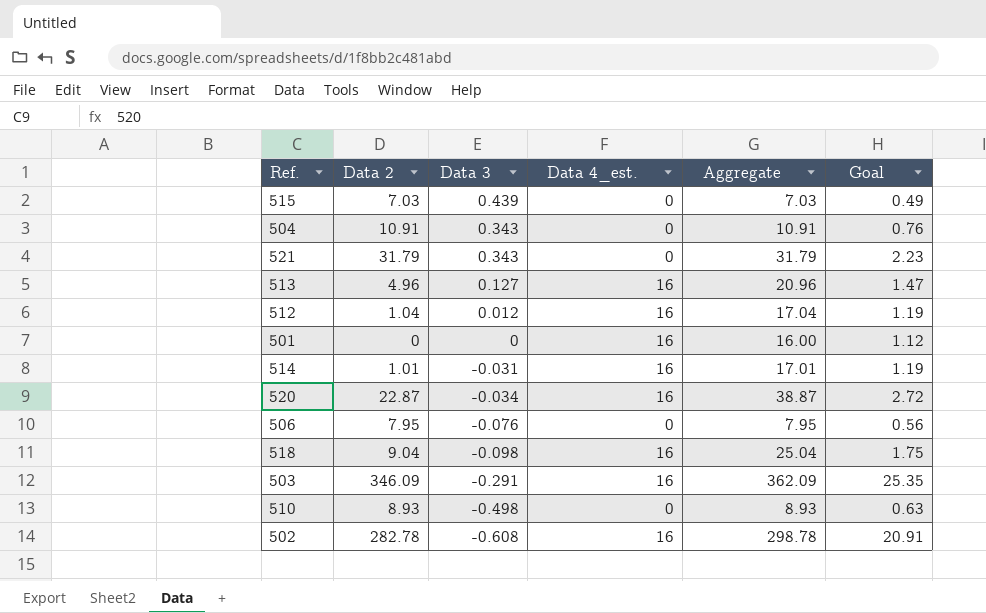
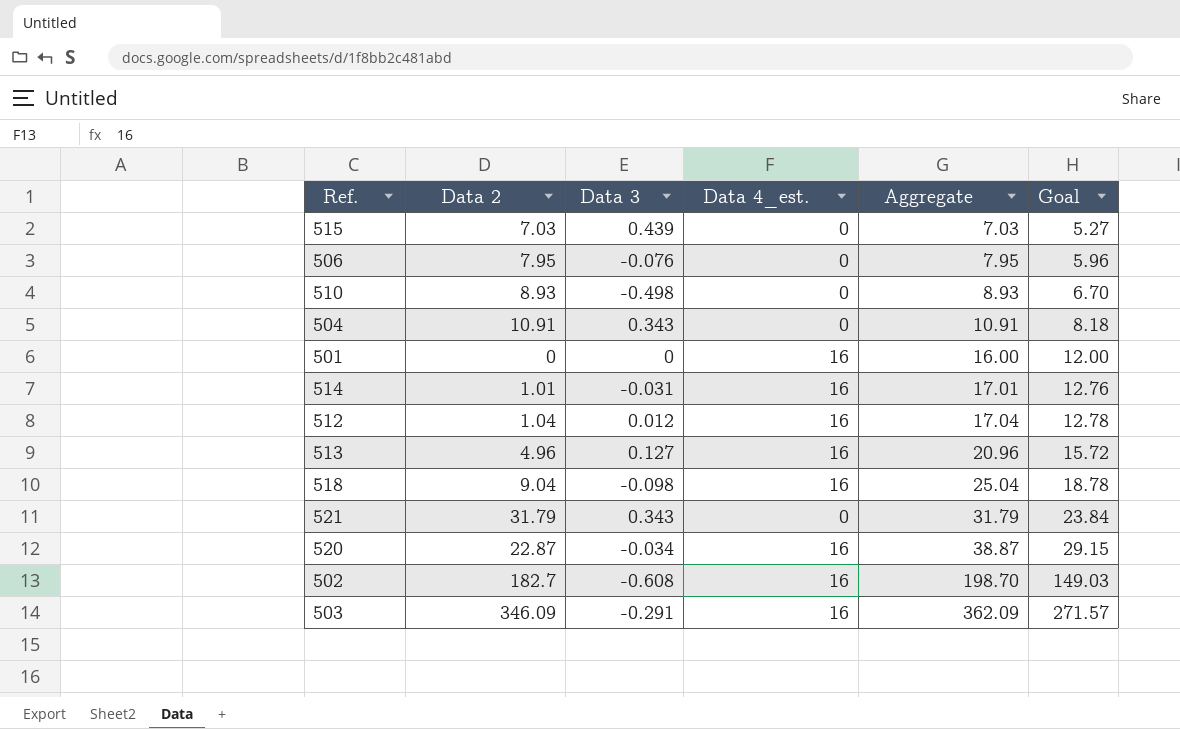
row order: Data 3 descending -> Aggregate ascending
column Goal | formula: [Aggregate] * 0.07 -> [Aggregate] * 0.75
502 | Data 2: 282.78 -> 182.7
502 | Aggregate: 298.78 -> 198.70

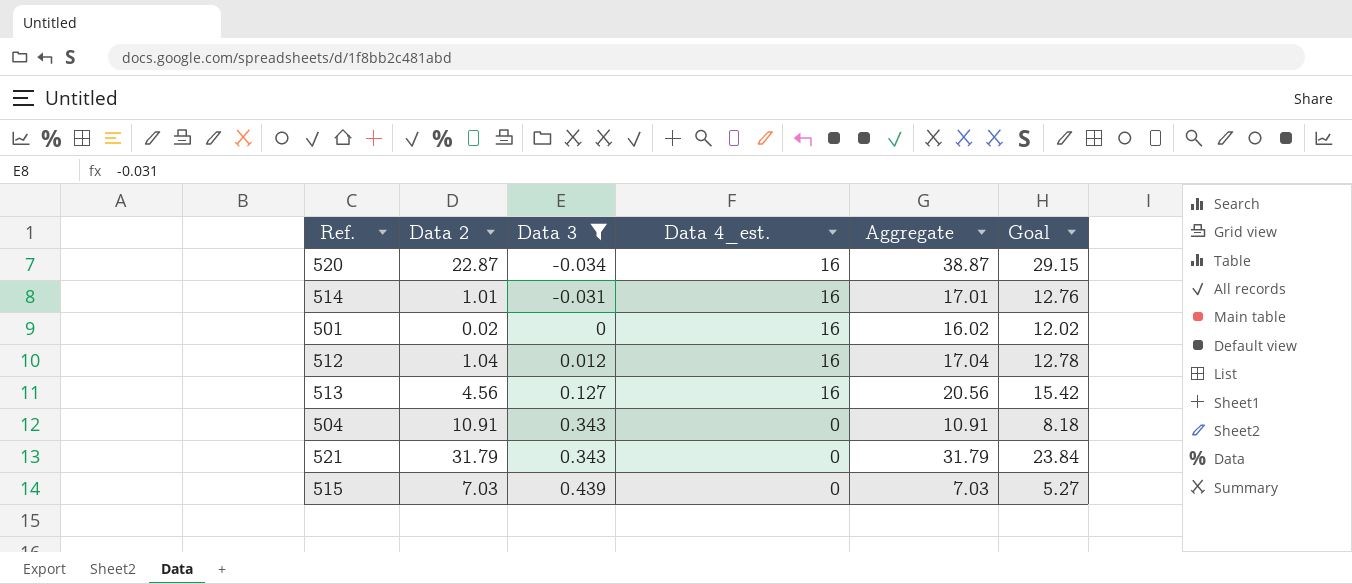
filter: none -> Data 3 >= -0.034
row order: Aggregate ascending -> Data 3 ascending
501 | Data 2: 0 -> 0.02
501 | Aggregate: 16.00 -> 16.02
501 | Goal: 12.00 -> 12.02
513 | Data 2: 4.96 -> 4.56
513 | Aggregate: 20.96 -> 20.56
513 | Goal: 15.72 -> 15.42

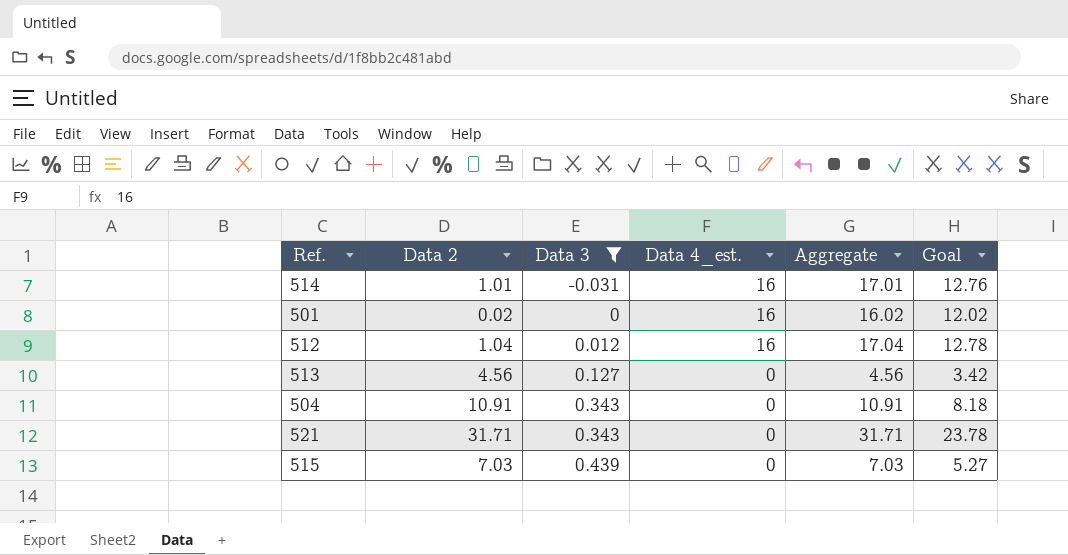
row 520: 22.87 | -0.034 | 16 | 38.87 | 29.15 -> none
513 | Data 4_est.: 16 -> 0
513 | Aggregate: 20.56 -> 4.56
513 | Goal: 15.42 -> 3.42
521 | Data 2: 31.79 -> 31.71
521 | Aggregate: 31.79 -> 31.71
521 | Goal: 23.84 -> 23.78

